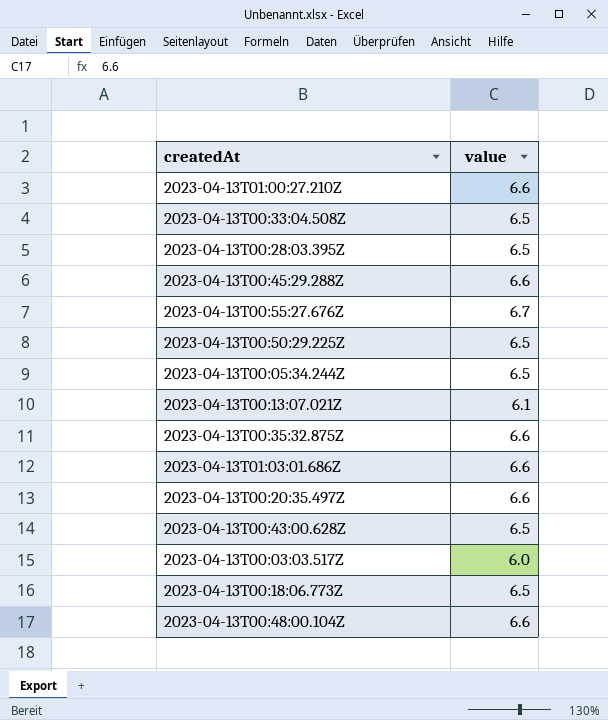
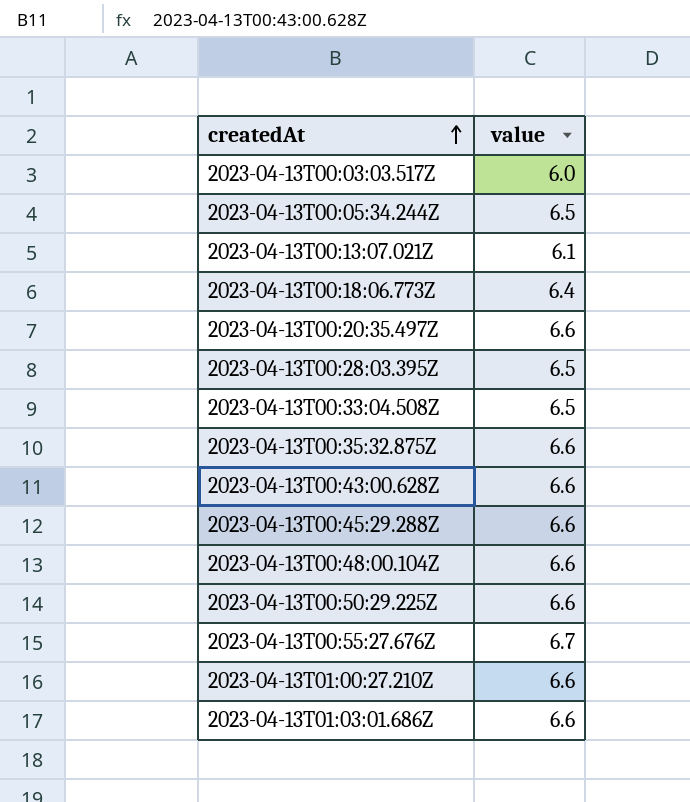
row order: none -> createdAt ascending
2023-04-13T00:18:06.773Z | value: 6.5 -> 6.4
2023-04-13T00:43:00.628Z | value: 6.5 -> 6.6
2023-04-13T00:50:29.225Z | value: 6.5 -> 6.6

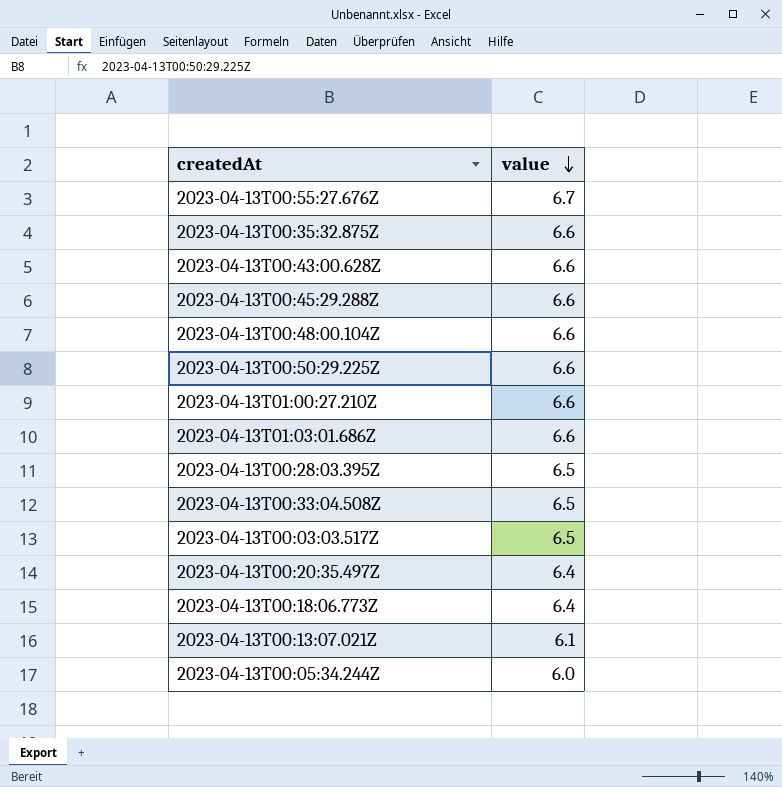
row order: createdAt ascending -> value descending
2023-04-13T00:03:03.517Z | value: 6.0 -> 6.5
2023-04-13T00:20:35.497Z | value: 6.6 -> 6.4
2023-04-13T00:05:34.244Z | value: 6.5 -> 6.0

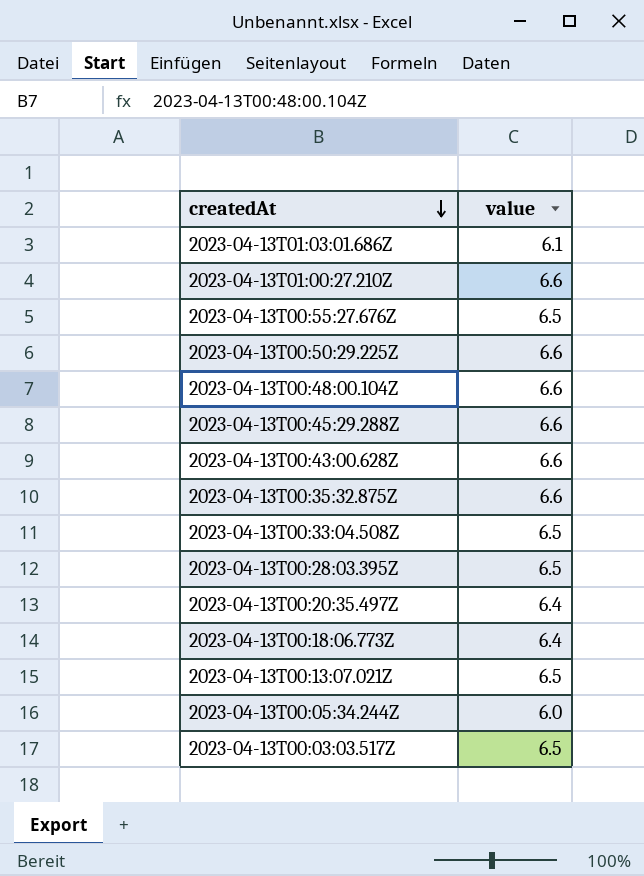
row order: value descending -> createdAt descending
2023-04-13T01:03:01.686Z | value: 6.6 -> 6.1
2023-04-13T00:55:27.676Z | value: 6.7 -> 6.5
2023-04-13T00:13:07.021Z | value: 6.1 -> 6.5

